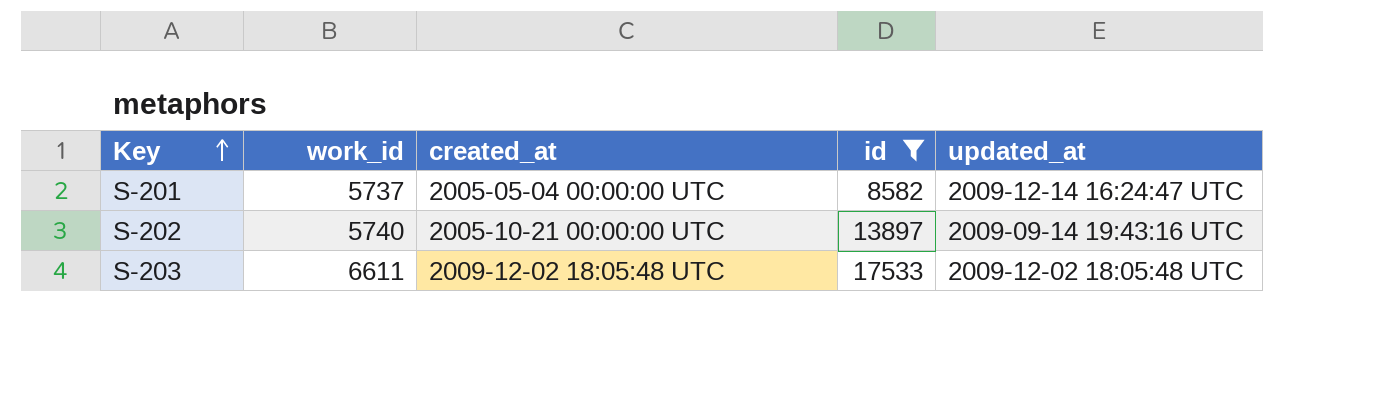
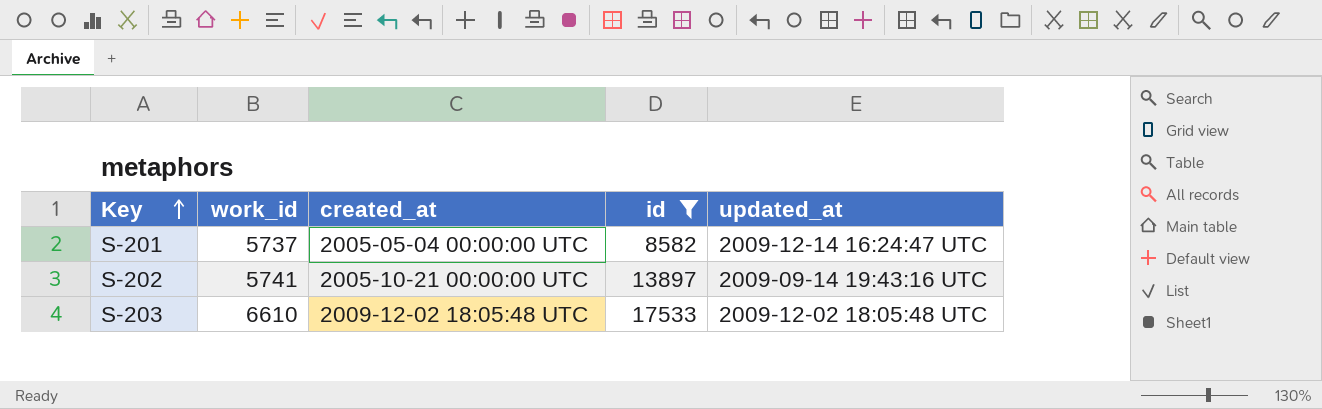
S-202 | work_id: 5740 -> 5741
S-203 | work_id: 6611 -> 6610

